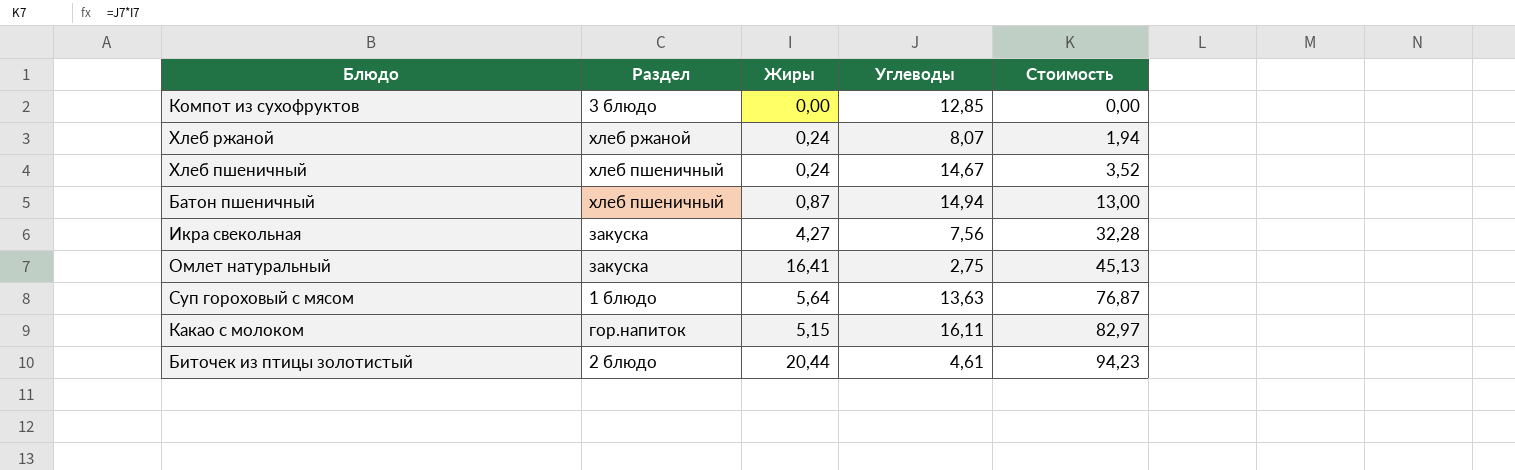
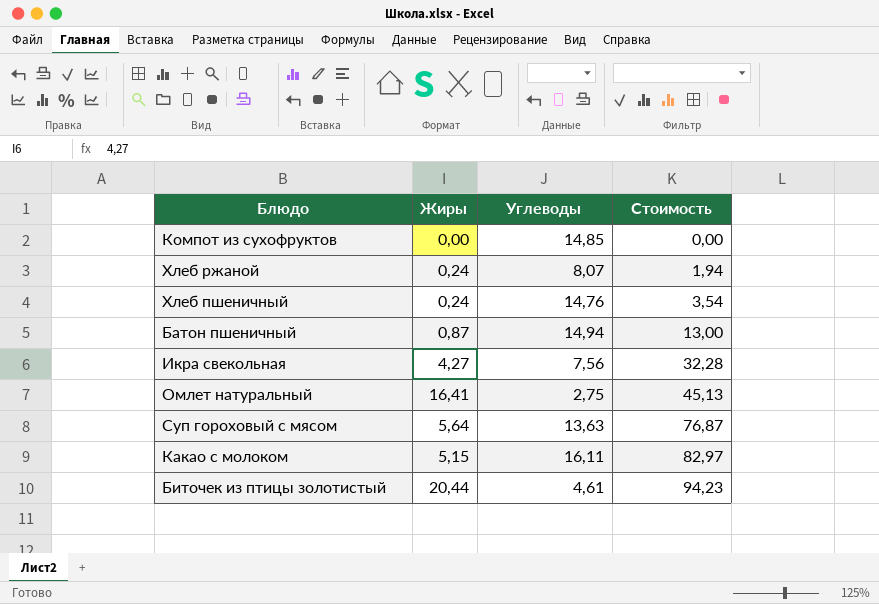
column Раздел | position: 2 -> none
Компот из сухофруктов | Углеводы: 12,85 -> 14,85
Хлеб пшеничный | Углеводы: 14,67 -> 14,76
Хлеб пшеничный | Стоимость: 3,52 -> 3,54

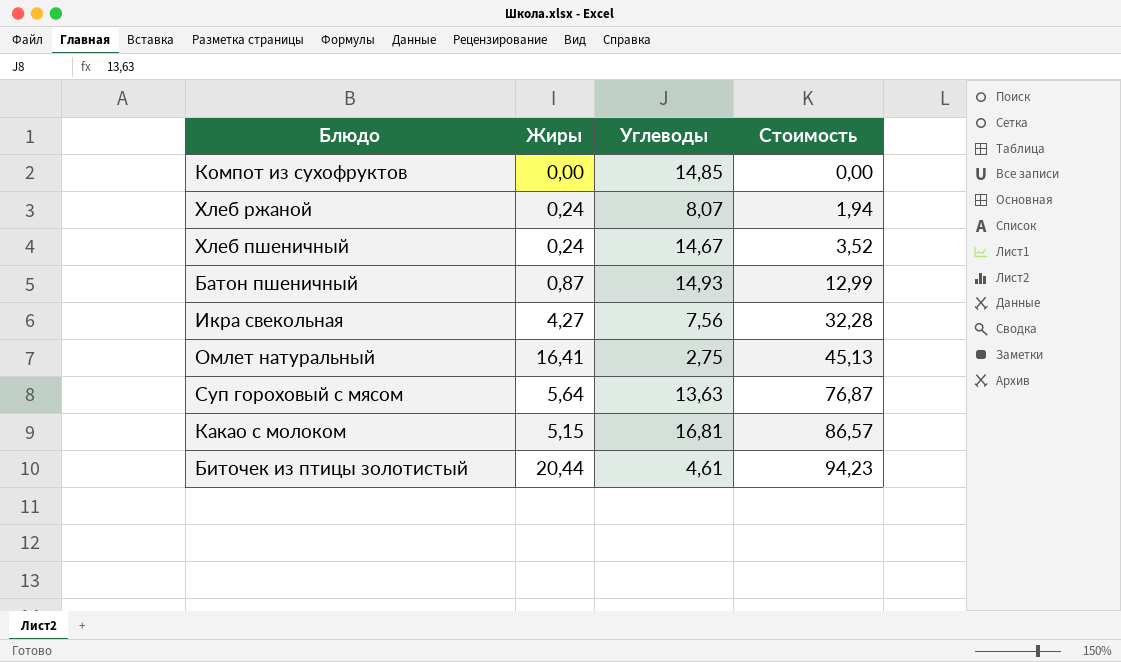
Хлеб пшеничный | Углеводы: 14,76 -> 14,67
Хлеб пшеничный | Стоимость: 3,54 -> 3,52
Батон пшеничный | Углеводы: 14,94 -> 14,93
Батон пшеничный | Стоимость: 13,00 -> 12,99
Какао с молоком | Углеводы: 16,11 -> 16,81
Какао с молоком | Стоимость: 82,97 -> 86,57

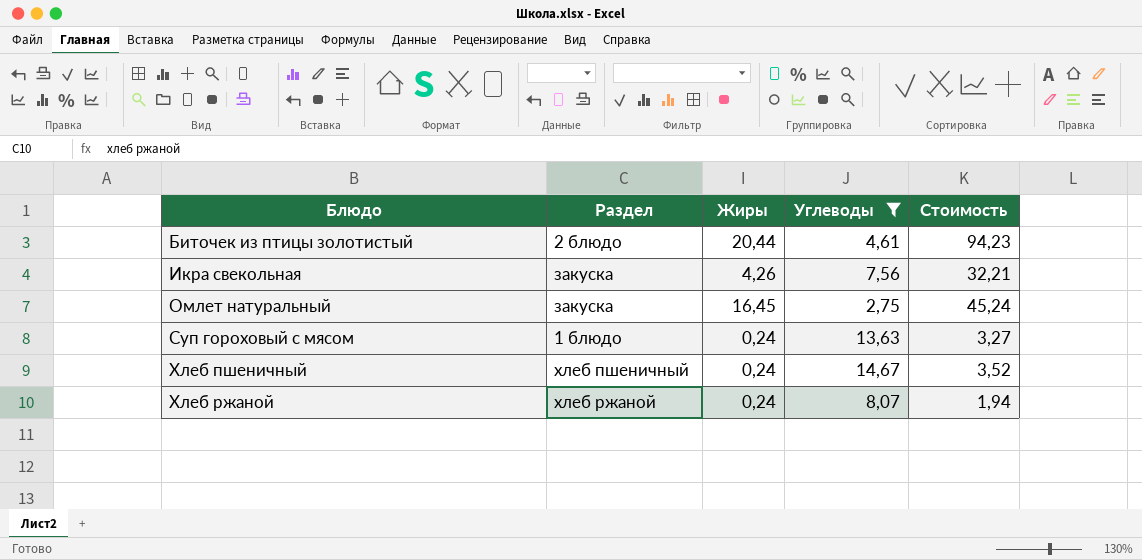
filter: none -> Углеводы <= 14,67
row order: Стоимость ascending -> Блюдо ascending
column Раздел | position: none -> 2
Икра свекольная | Жиры: 4,27 -> 4,26
Икра свекольная | Стоимость: 32,28 -> 32,21
Омлет натуральный | Жиры: 16,41 -> 16,45
Омлет натуральный | Стоимость: 45,13 -> 45,24
Суп гороховый с мясом | Жиры: 5,64 -> 0,24
Суп гороховый с мясом | Стоимость: 76,87 -> 3,27

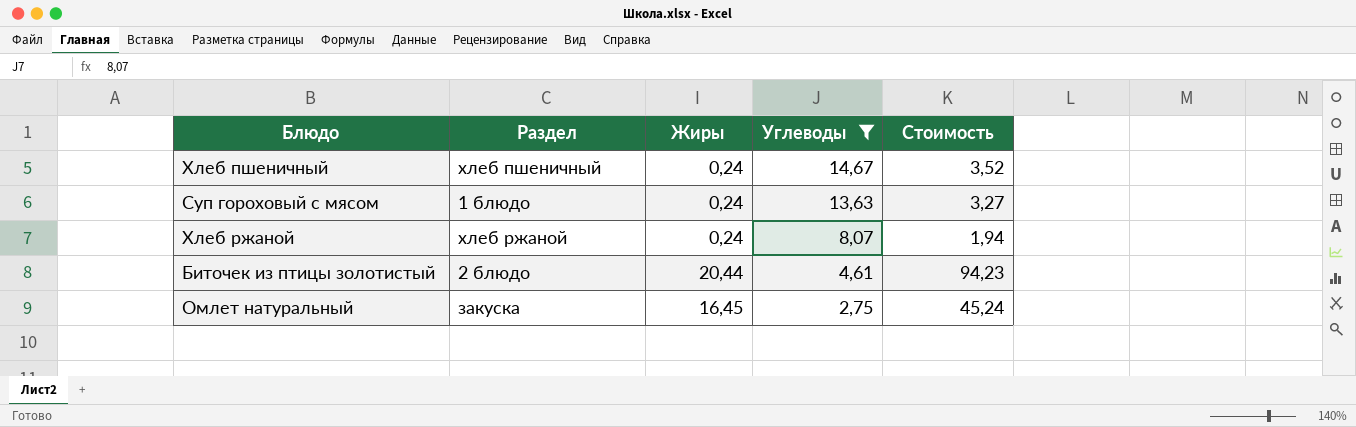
row order: Блюдо ascending -> Углеводы descending
row Икра свекольная: закуска | 4,26 | 7,56 | 32,21 -> none

